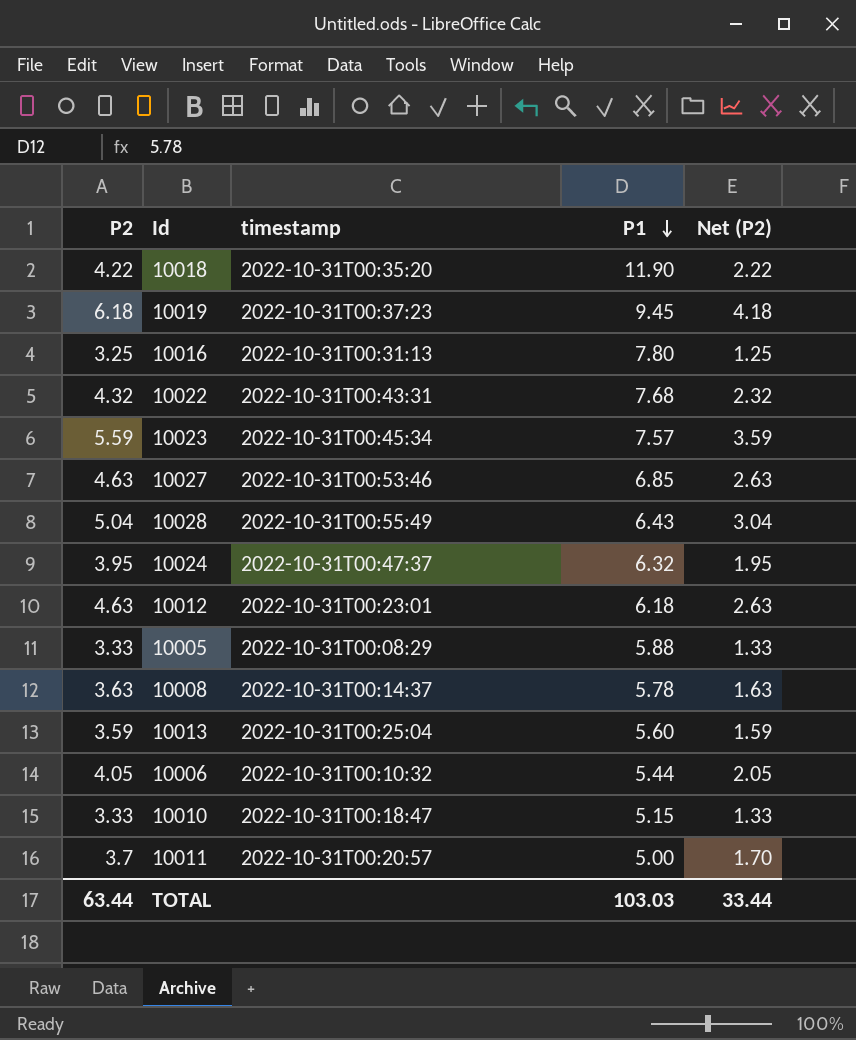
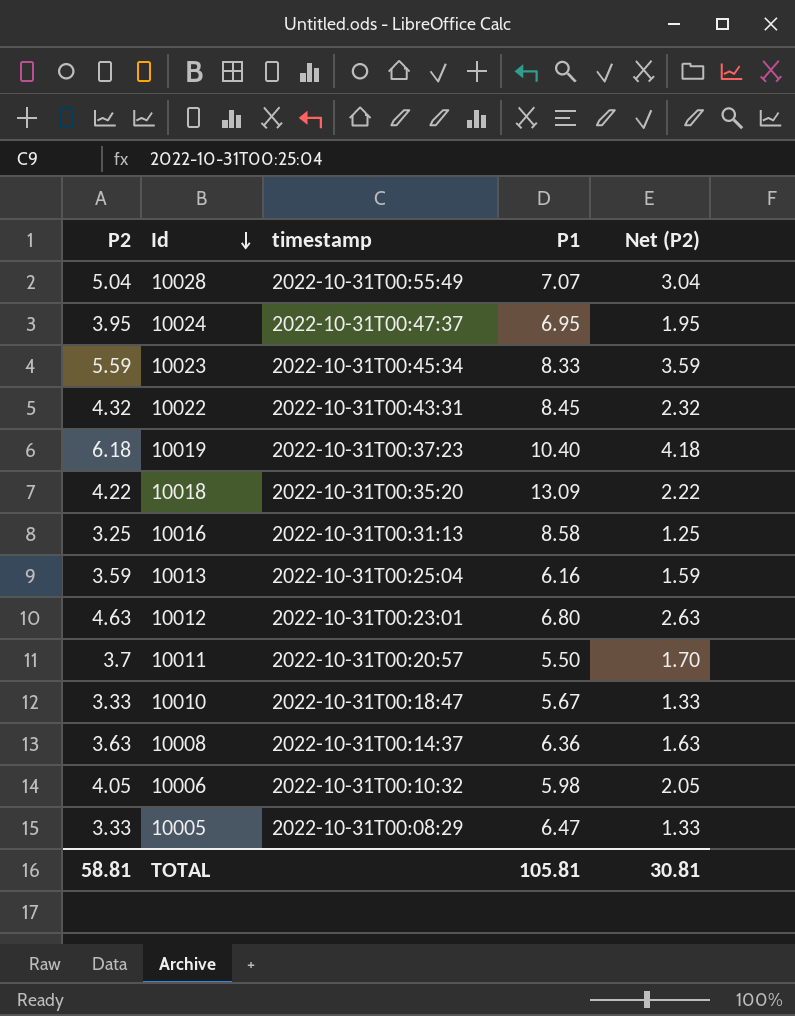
row order: P1 descending -> Id descending
row 10027: 4.63 | 2022-10-31T00:53:46 | 6.85 | 2.63 -> none
10028 | P1: 6.43 -> 7.07
10024 | P1: 6.32 -> 6.95
10023 | P1: 7.57 -> 8.33
10022 | P1: 7.68 -> 8.45
10019 | P1: 9.45 -> 10.40
10018 | P1: 11.90 -> 13.09
10016 | P1: 7.80 -> 8.58
10013 | P1: 5.60 -> 6.16
10012 | P1: 6.18 -> 6.80
10011 | P1: 5.00 -> 5.50
10010 | P1: 5.15 -> 5.67
10008 | P1: 5.78 -> 6.36
10006 | P1: 5.44 -> 5.98
10005 | P1: 5.88 -> 6.47
TOTAL | P2: 63.44 -> 58.81
TOTAL | P1: 103.03 -> 105.81
TOTAL | Net (P2): 33.44 -> 30.81

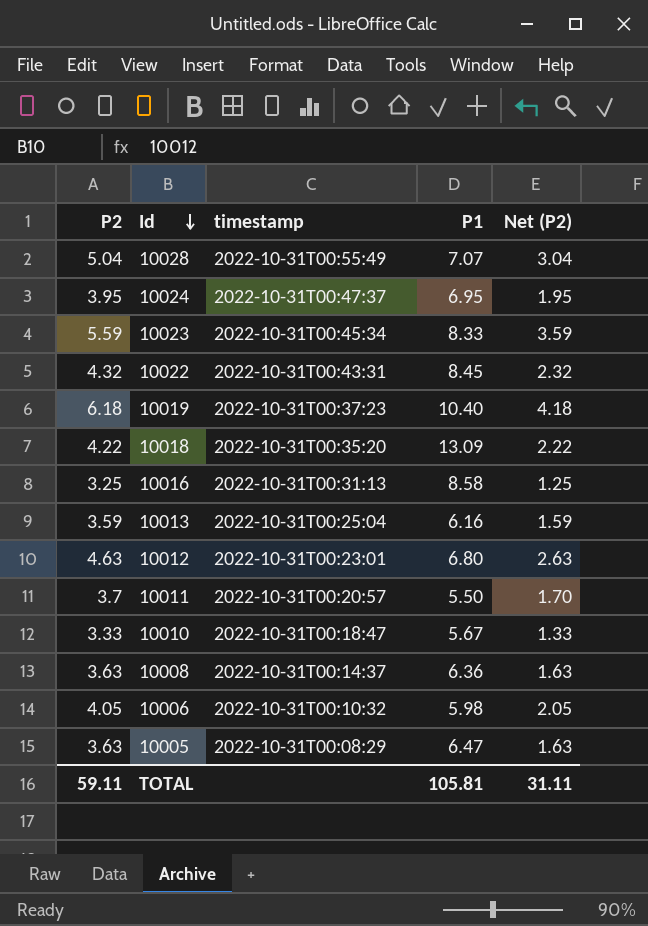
10005 | P2: 3.33 -> 3.63
10005 | Net (P2): 1.33 -> 1.63
TOTAL | P2: 58.81 -> 59.11
TOTAL | Net (P2): 30.81 -> 31.11

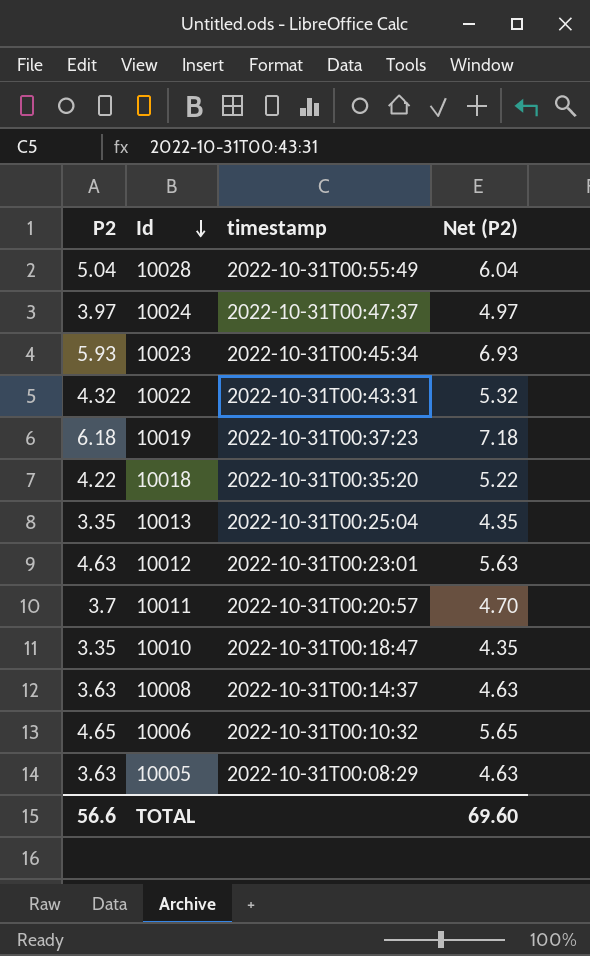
column P1 | position: 4 -> none
column Net (P2) | formula: [P2] - 2 -> [P2] + 1
row 10016: 3.25 | 2022-10-31T00:31:13 | 8.58 | 1.25 -> none
10024 | P2: 3.95 -> 3.97
10023 | P2: 5.59 -> 5.93
10013 | P2: 3.59 -> 3.35
10010 | P2: 3.33 -> 3.35
10006 | P2: 4.05 -> 4.65
TOTAL | P2: 59.11 -> 56.6
TOTAL | Net (P2): 31.11 -> 69.60

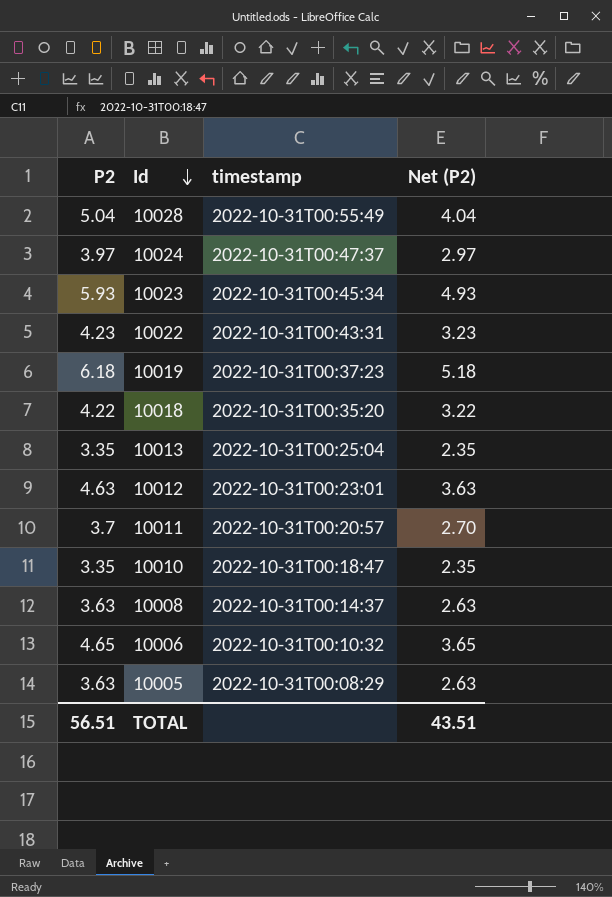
column Net (P2) | formula: [P2] + 1 -> [P2] - 1
10022 | P2: 4.32 -> 4.23
TOTAL | P2: 56.6 -> 56.51
TOTAL | Net (P2): 69.60 -> 43.51

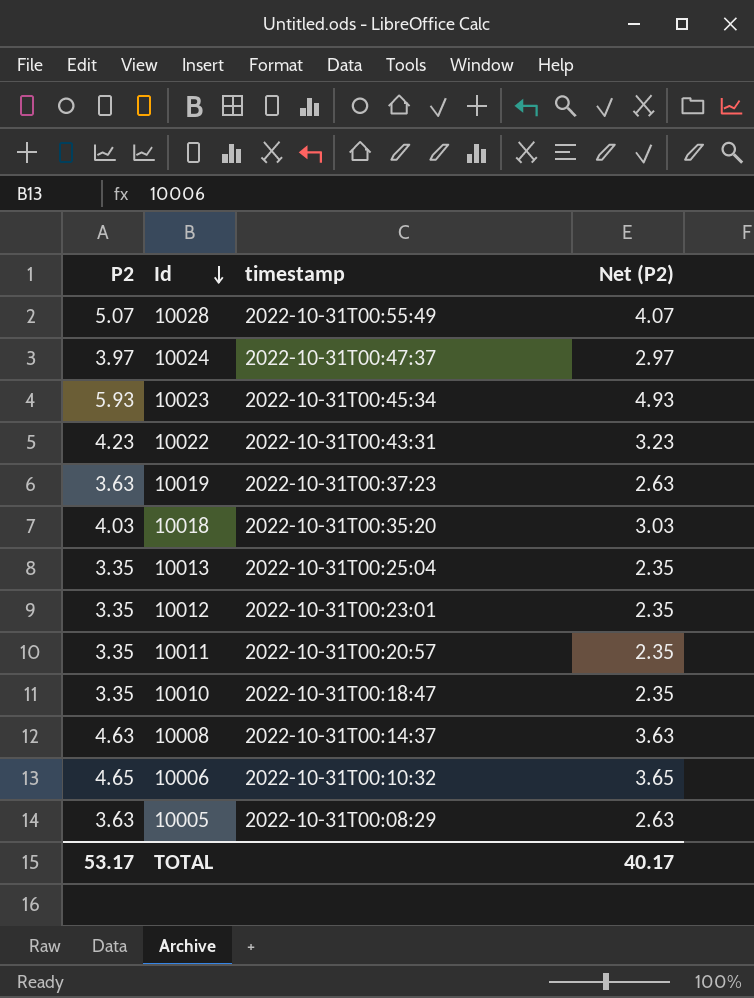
10028 | P2: 5.04 -> 5.07
10028 | Net (P2): 4.04 -> 4.07
10019 | P2: 6.18 -> 3.63
10019 | Net (P2): 5.18 -> 2.63
10018 | P2: 4.22 -> 4.03
10018 | Net (P2): 3.22 -> 3.03
10012 | P2: 4.63 -> 3.35
10012 | Net (P2): 3.63 -> 2.35
10011 | P2: 3.7 -> 3.35
10011 | Net (P2): 2.70 -> 2.35
10008 | P2: 3.63 -> 4.63
10008 | Net (P2): 2.63 -> 3.63
TOTAL | P2: 56.51 -> 53.17
TOTAL | Net (P2): 43.51 -> 40.17

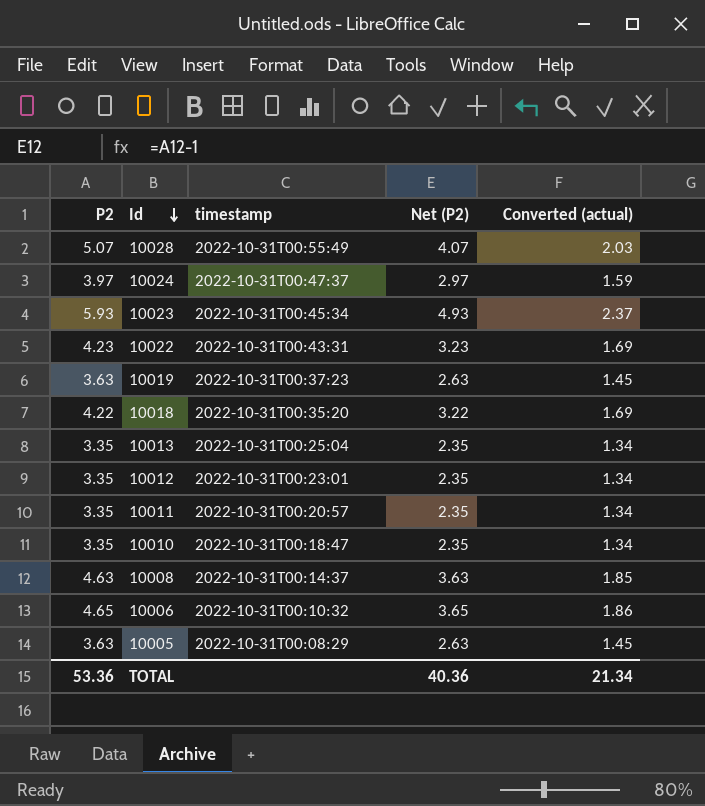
column Converted (actual) | formula: none -> [P2] * 0.4
10018 | P2: 4.03 -> 4.22
10018 | Net (P2): 3.03 -> 3.22
TOTAL | P2: 53.17 -> 53.36
TOTAL | Net (P2): 40.17 -> 40.36

